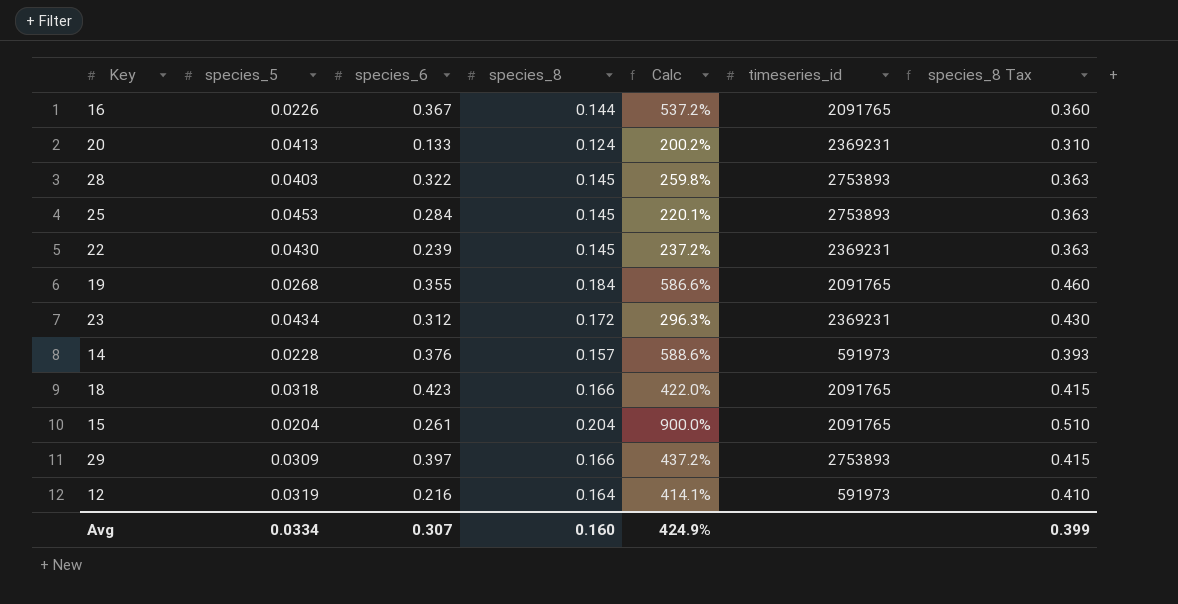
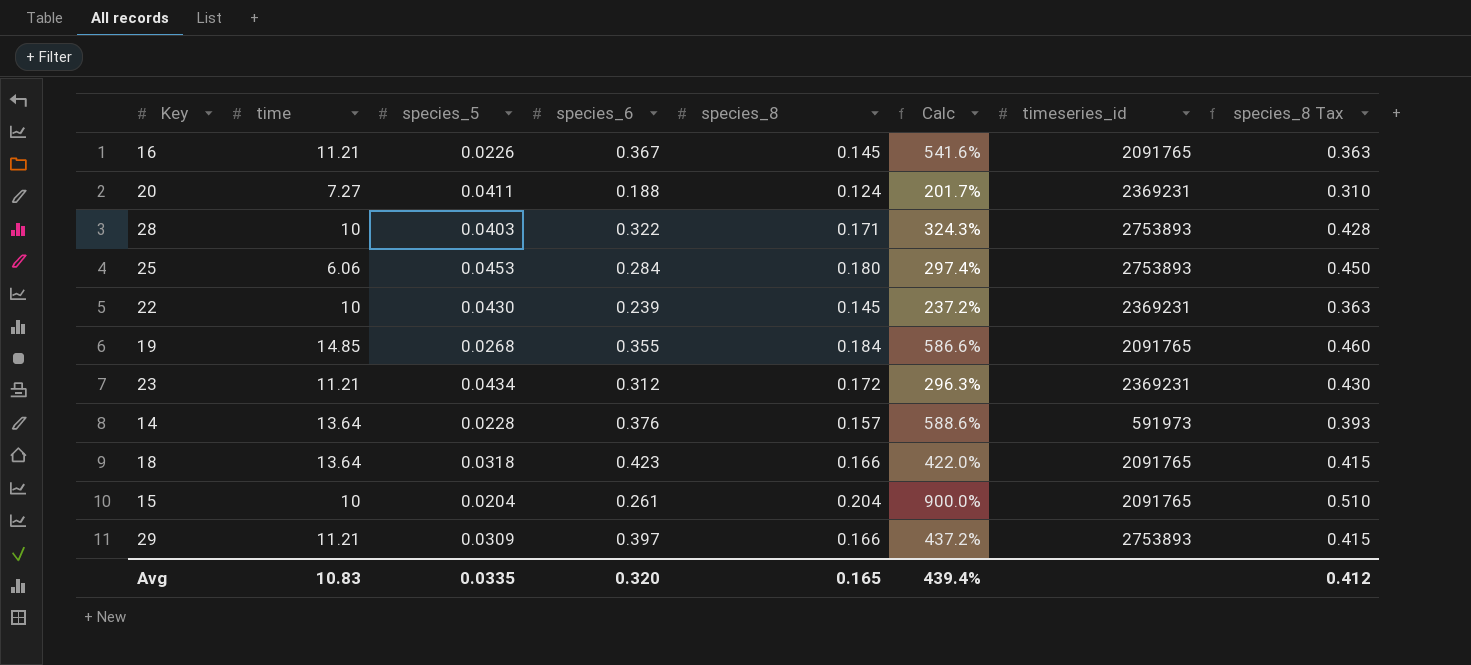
column time | position: none -> 2
row 12: 0.0319 | 0.216 | 0.164 | 414.1% | 591973 | 0.410 -> none
16 | species_8: 0.144 -> 0.145
16 | Calc: 537.2% -> 541.6%
16 | species_8 Tax: 0.360 -> 0.363
20 | species_5: 0.0413 -> 0.0411
20 | species_6: 0.133 -> 0.188
20 | Calc: 200.2% -> 201.7%
28 | species_8: 0.145 -> 0.171
28 | Calc: 259.8% -> 324.3%
28 | species_8 Tax: 0.363 -> 0.428
25 | species_8: 0.145 -> 0.180
25 | Calc: 220.1% -> 297.4%
25 | species_8 Tax: 0.363 -> 0.450
Avg | species_5: 0.0334 -> 0.0335
Avg | species_6: 0.307 -> 0.320
Avg | species_8: 0.160 -> 0.165
Avg | Calc: 424.9% -> 439.4%
Avg | species_8 Tax: 0.399 -> 0.412

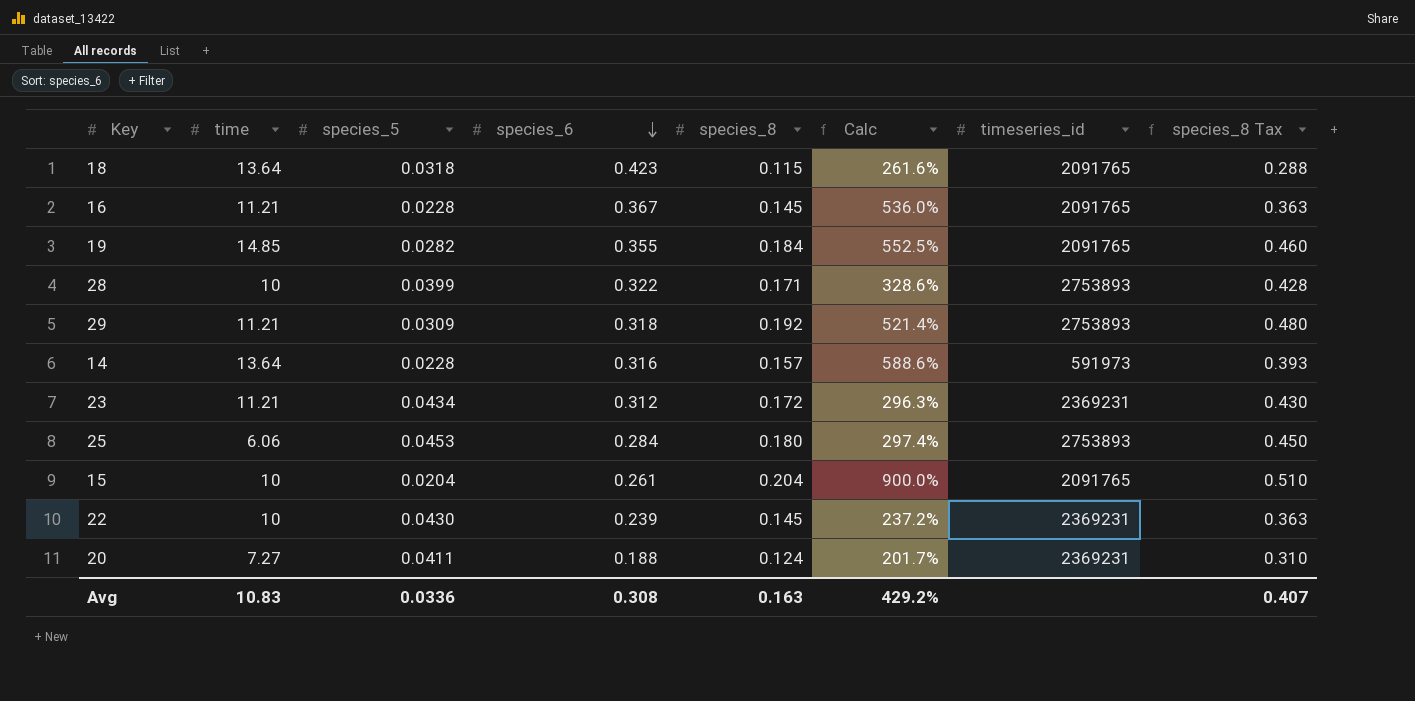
row order: none -> species_6 descending
18 | species_8: 0.166 -> 0.115
18 | Calc: 422.0% -> 261.6%
18 | species_8 Tax: 0.415 -> 0.288
16 | species_5: 0.0226 -> 0.0228
16 | Calc: 541.6% -> 536.0%
19 | species_5: 0.0268 -> 0.0282
19 | Calc: 586.6% -> 552.5%
28 | species_5: 0.0403 -> 0.0399
28 | Calc: 324.3% -> 328.6%
29 | species_6: 0.397 -> 0.318
29 | species_8: 0.166 -> 0.192
29 | Calc: 437.2% -> 521.4%
29 | species_8 Tax: 0.415 -> 0.480
14 | species_6: 0.376 -> 0.316
Avg | species_5: 0.0335 -> 0.0336
Avg | species_6: 0.320 -> 0.308
Avg | species_8: 0.165 -> 0.163
Avg | Calc: 439.4% -> 429.2%
Avg | species_8 Tax: 0.412 -> 0.407

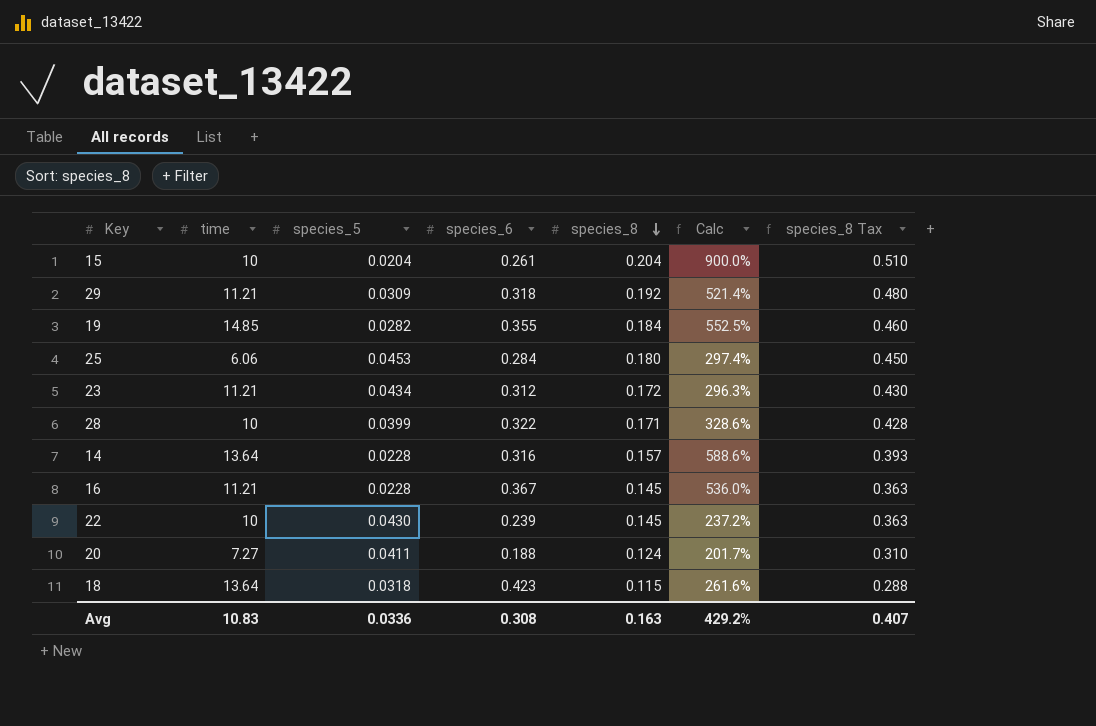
row order: species_6 descending -> species_8 descending
column timeseries_id | position: 7 -> none

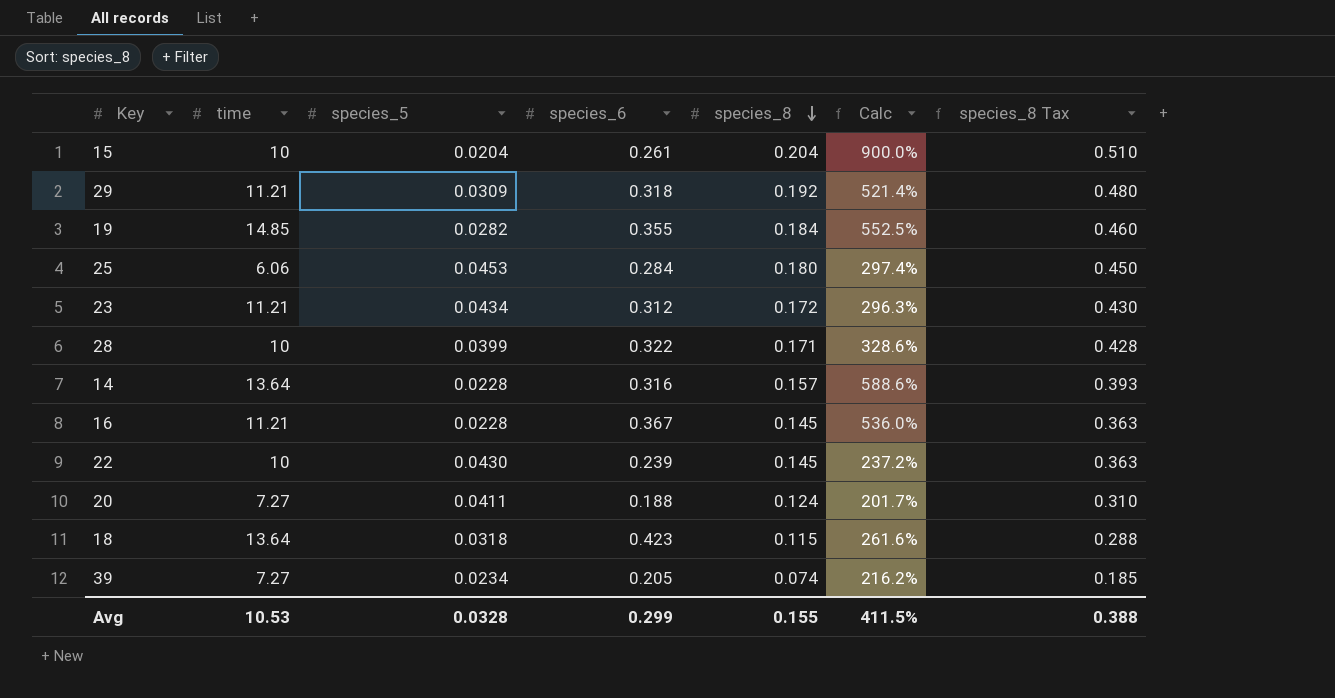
row 39: none -> 7.27 | 0.0234 | 0.205 | 0.074 | 216.2% | 0.185
Avg | time: 10.83 -> 10.53
Avg | species_5: 0.0336 -> 0.0328
Avg | species_6: 0.308 -> 0.299
Avg | species_8: 0.163 -> 0.155
Avg | Calc: 429.2% -> 411.5%
Avg | species_8 Tax: 0.407 -> 0.388

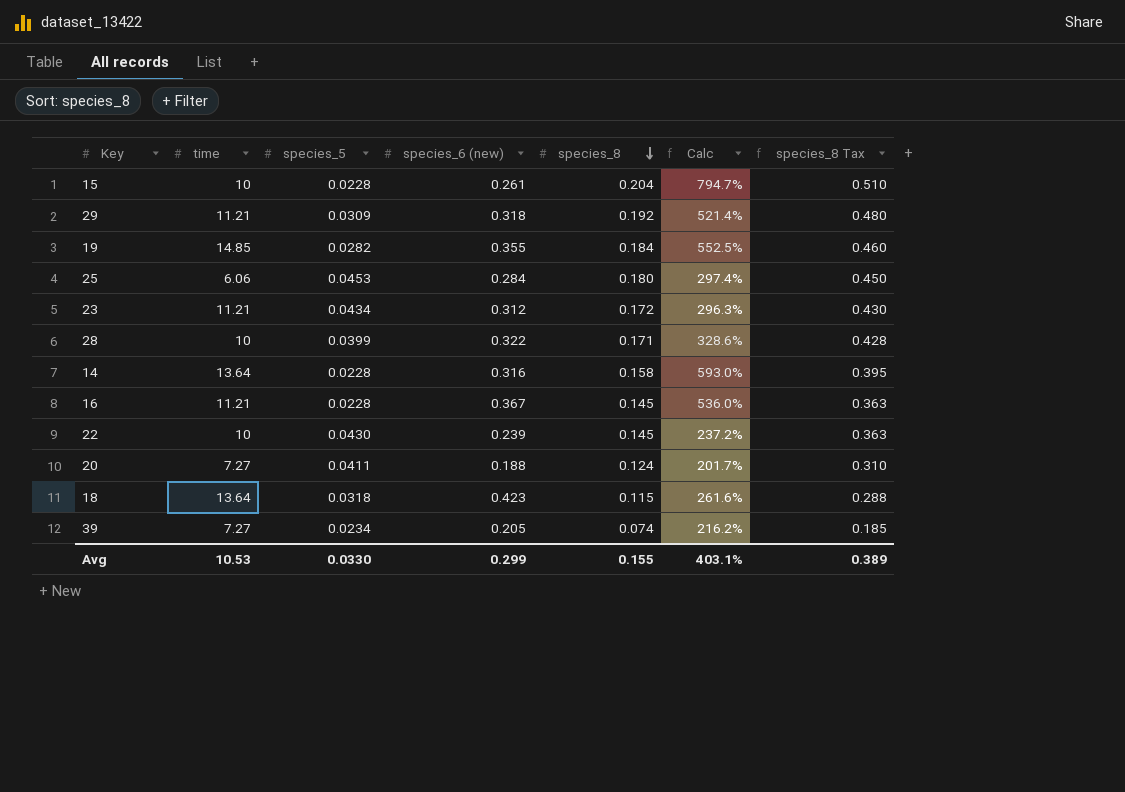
column name: species_6 -> species_6 (new)
15 | species_5: 0.0204 -> 0.0228
15 | Calc: 900.0% -> 794.7%
14 | species_8: 0.157 -> 0.158
14 | Calc: 588.6% -> 593.0%
14 | species_8 Tax: 0.393 -> 0.395
Avg | species_5: 0.0328 -> 0.0330
Avg | Calc: 411.5% -> 403.1%
Avg | species_8 Tax: 0.388 -> 0.389

